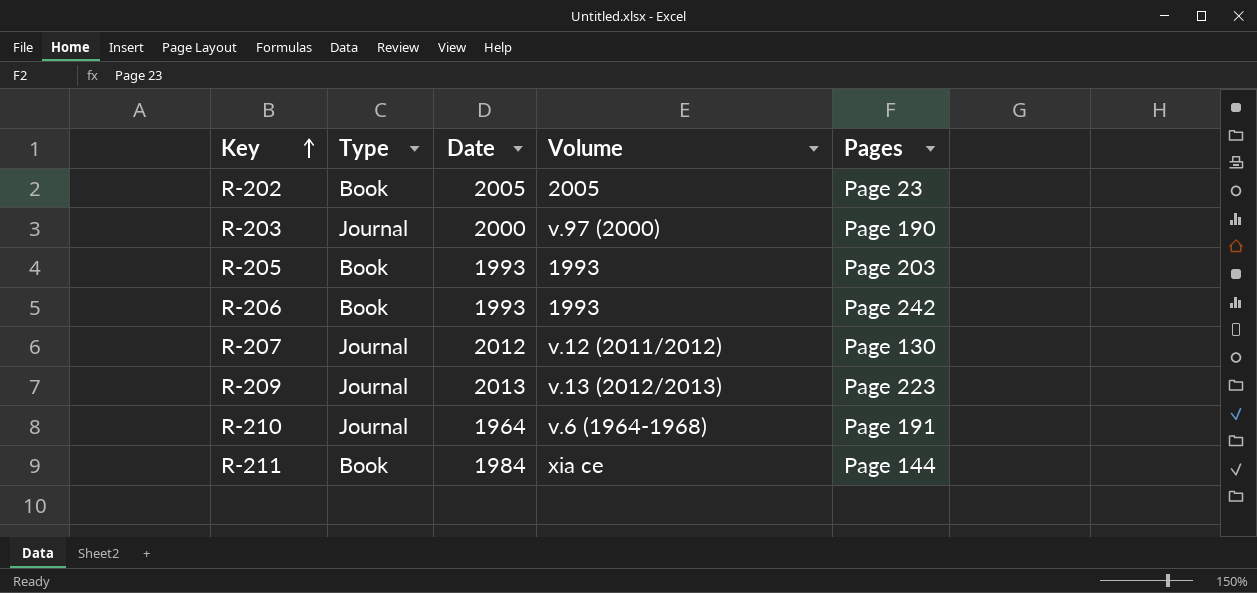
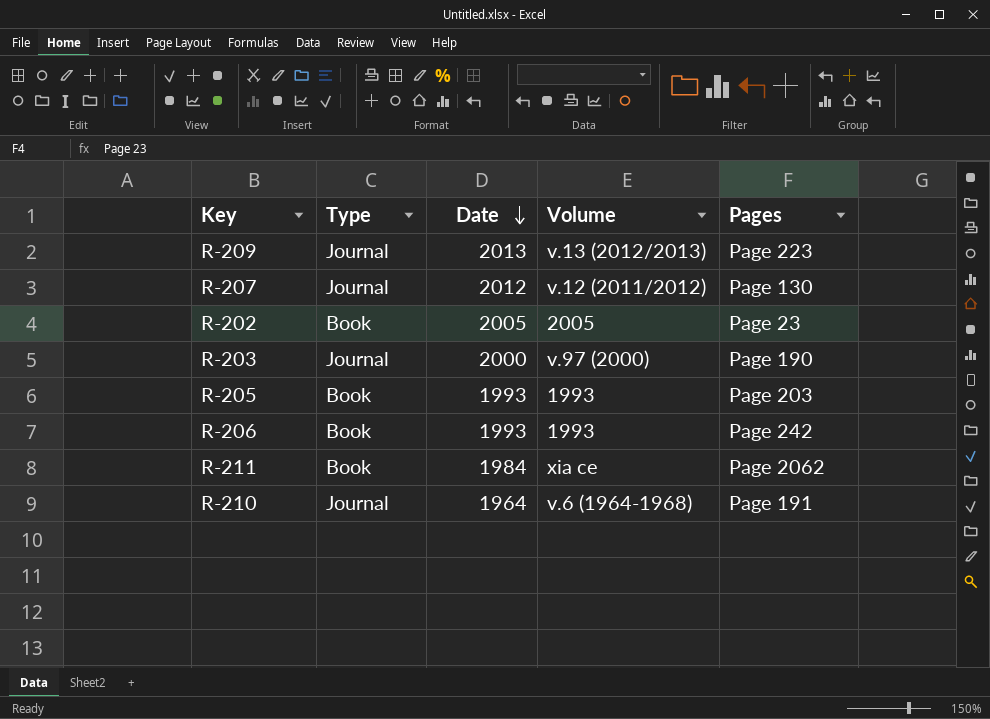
row order: Key ascending -> Date descending
R-211 | Pages: Page 144 -> Page 2062

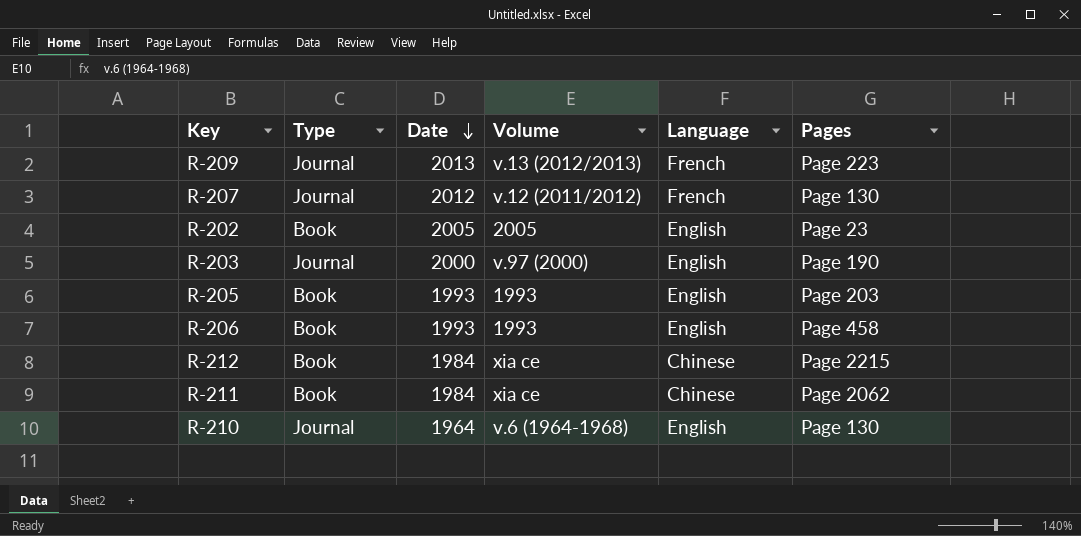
column Language | position: none -> 5
R-206 | Pages: Page 242 -> Page 458
row R-212: none -> Book | 1984 | xia ce | Chinese | Page 2215
R-210 | Pages: Page 191 -> Page 130

